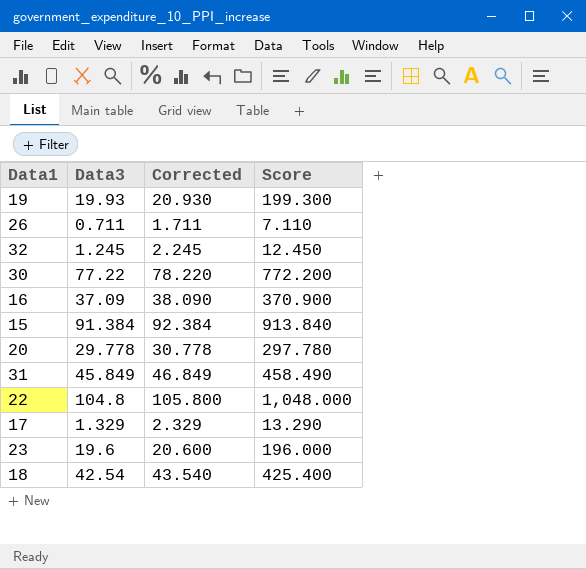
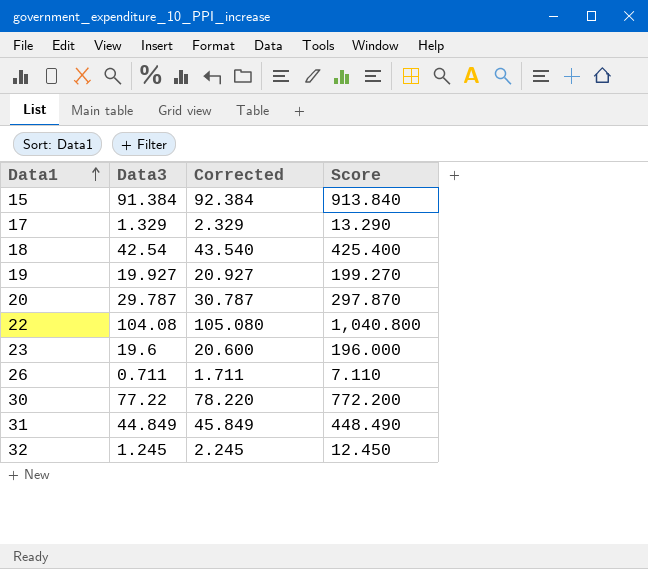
row order: none -> Data1 ascending
row 16: 37.09 | 38.090 | 370.900 -> none
19 | Data3: 19.93 -> 19.927
19 | Corrected: 20.930 -> 20.927
19 | Score: 199.300 -> 199.270
20 | Data3: 29.778 -> 29.787
20 | Corrected: 30.778 -> 30.787
20 | Score: 297.780 -> 297.870
22 | Data3: 104.8 -> 104.08
22 | Corrected: 105.800 -> 105.080
22 | Score: 1,048.000 -> 1,040.800
31 | Data3: 45.849 -> 44.849
31 | Corrected: 46.849 -> 45.849
31 | Score: 458.490 -> 448.490

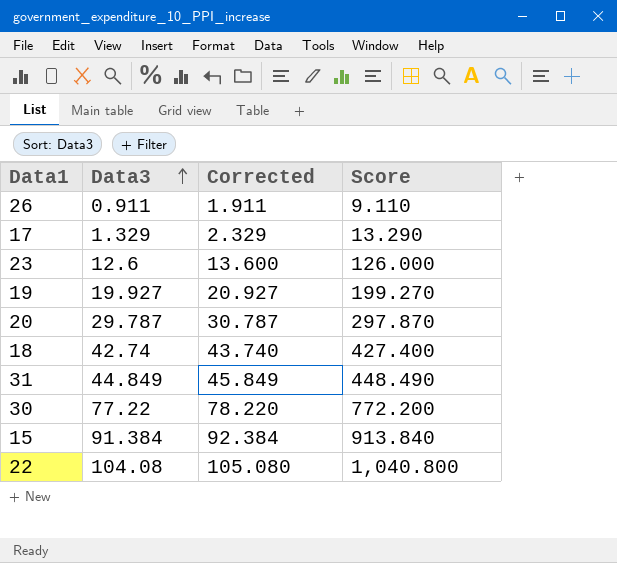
row order: Data1 ascending -> Data3 ascending
row 32: 1.245 | 2.245 | 12.450 -> none
26 | Data3: 0.711 -> 0.911
26 | Corrected: 1.711 -> 1.911
26 | Score: 7.110 -> 9.110
23 | Data3: 19.6 -> 12.6
23 | Corrected: 20.600 -> 13.600
23 | Score: 196.000 -> 126.000
18 | Data3: 42.54 -> 42.74
18 | Corrected: 43.540 -> 43.740
18 | Score: 425.400 -> 427.400

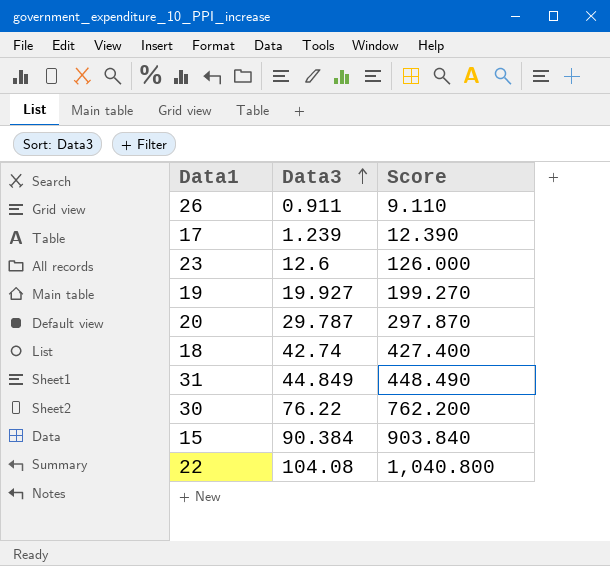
column Corrected | formula: [Data3] + 1 -> none
17 | Data3: 1.329 -> 1.239
17 | Score: 13.290 -> 12.390
30 | Data3: 77.22 -> 76.22
30 | Score: 772.200 -> 762.200
15 | Data3: 91.384 -> 90.384
15 | Score: 913.840 -> 903.840

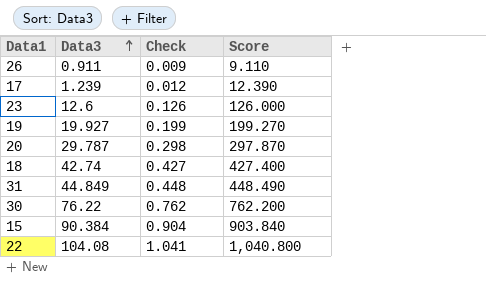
column Check | formula: none -> [Data3] * 0.01

